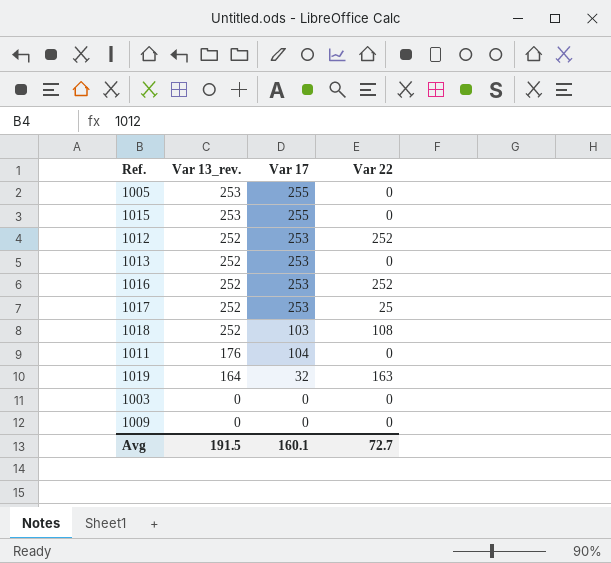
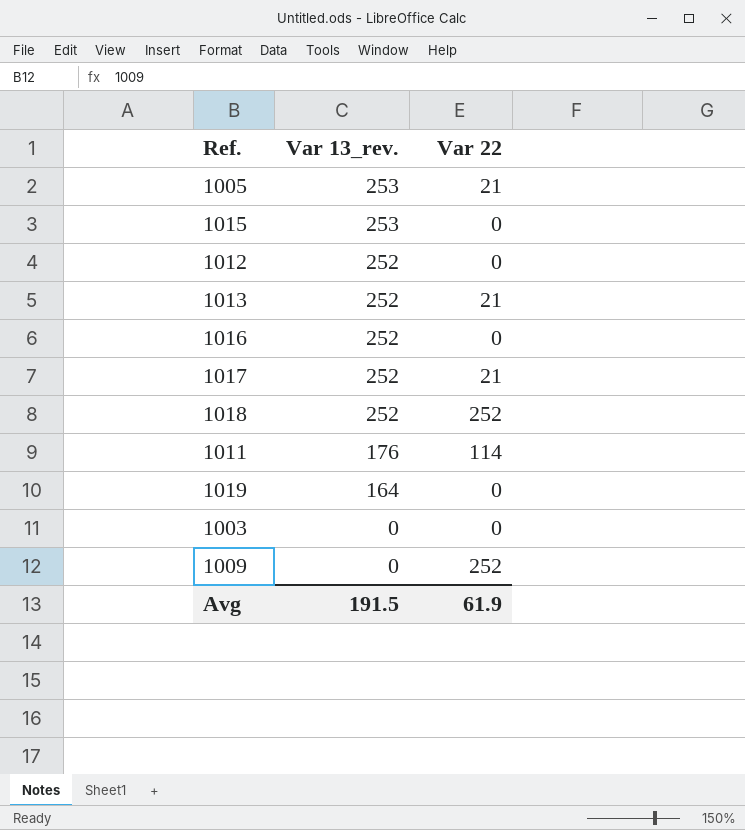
column Var 17 | position: 3 -> none
1005 | Var 22: 0 -> 21
1012 | Var 22: 252 -> 0
1013 | Var 22: 0 -> 21
1016 | Var 22: 252 -> 0
1017 | Var 22: 25 -> 21
1018 | Var 22: 108 -> 252
1011 | Var 22: 0 -> 114
1019 | Var 22: 163 -> 0
1009 | Var 22: 0 -> 252
Avg | Var 22: 72.7 -> 61.9

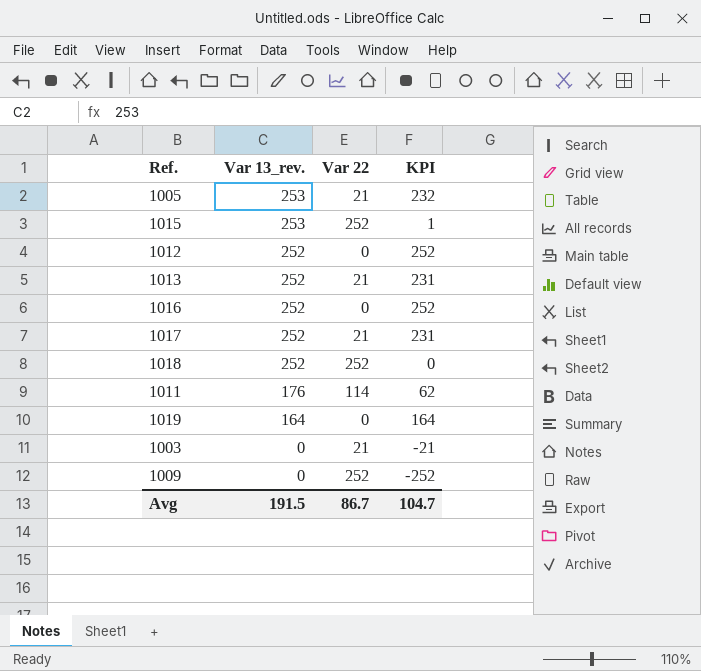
column KPI | formula: none -> [Var 13_rev.] - [Var 22]
1015 | Var 22: 0 -> 252
1003 | Var 22: 0 -> 21
Avg | Var 22: 61.9 -> 86.7

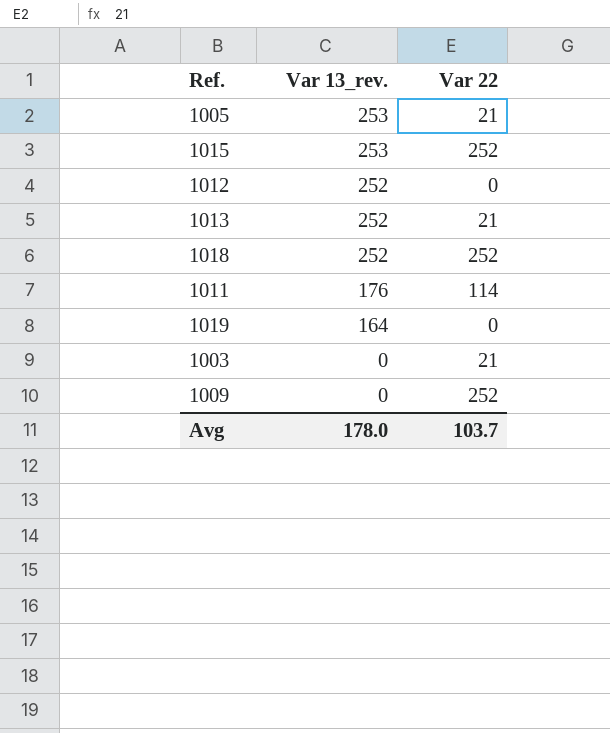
column KPI | formula: [Var 13_rev.] - [Var 22] -> none
row 1016: 252 | 0 | 252 -> none
row 1017: 252 | 21 | 231 -> none
Avg | Var 13_rev.: 191.5 -> 178.0
Avg | Var 22: 86.7 -> 103.7

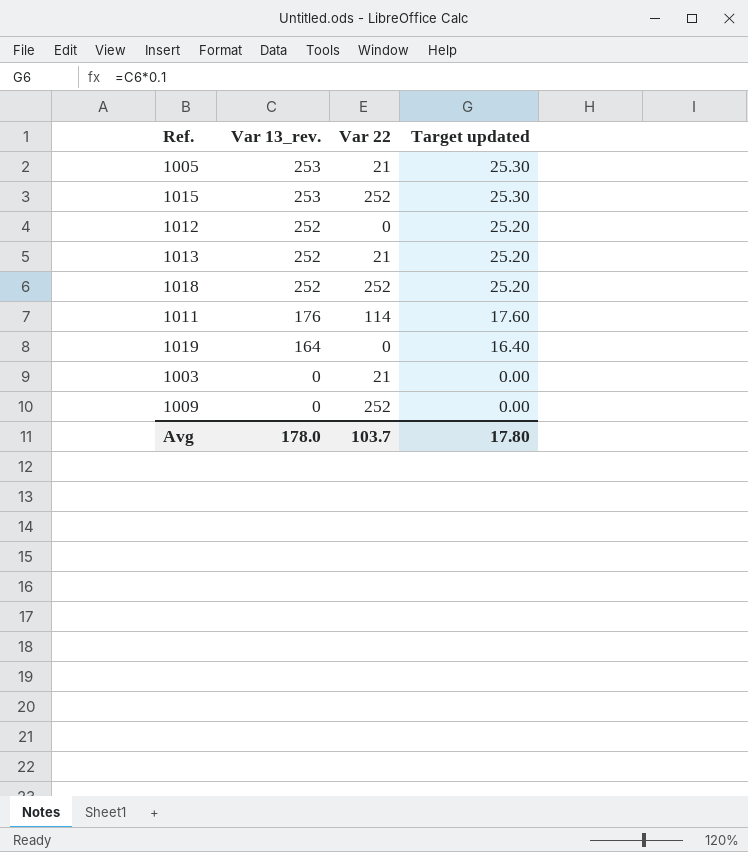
column Target updated | formula: none -> [Var 13_rev.] * 0.1

